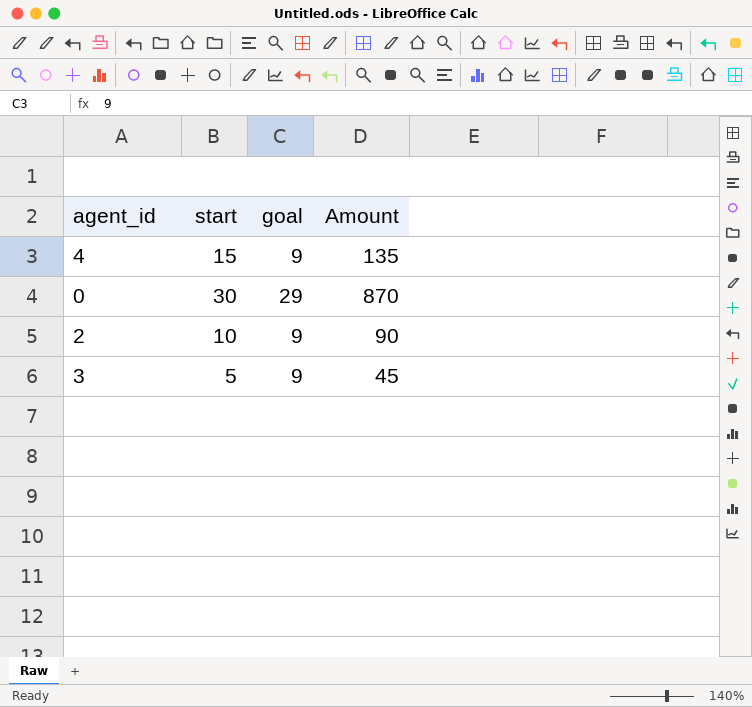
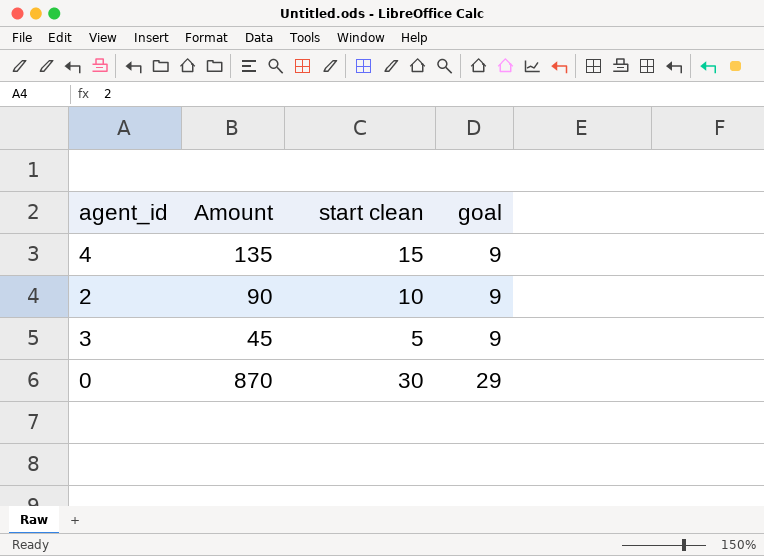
row order: none -> goal ascending
column Amount | position: 4 -> 2
column name: start -> start clean

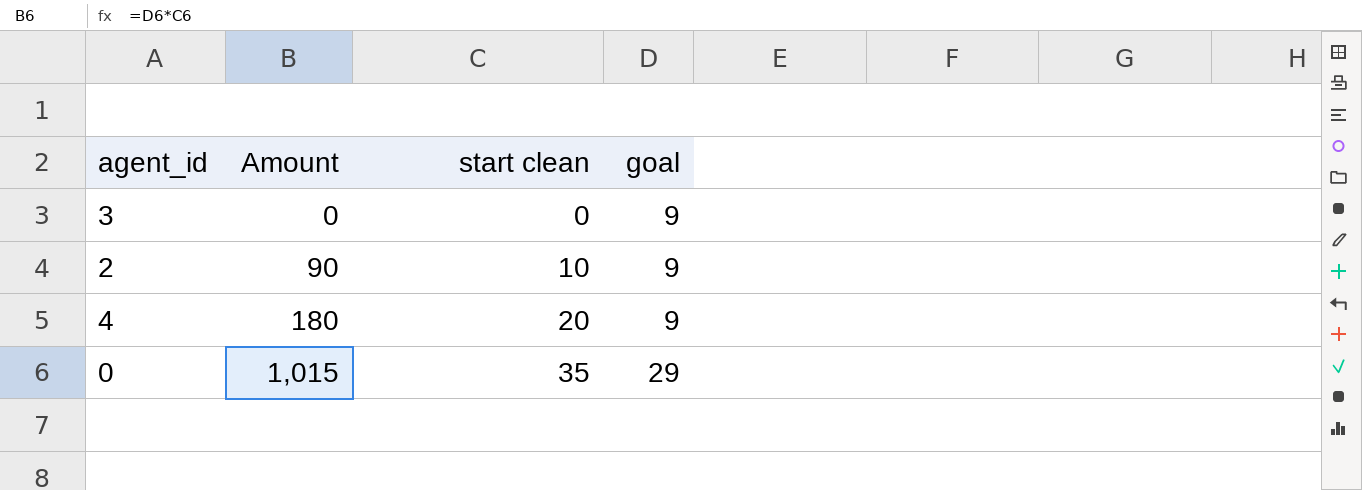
row order: goal ascending -> Amount ascending
3 | Amount: 45 -> 0
3 | start clean: 5 -> 0
4 | Amount: 135 -> 180
4 | start clean: 15 -> 20
0 | Amount: 870 -> 1,015
0 | start clean: 30 -> 35

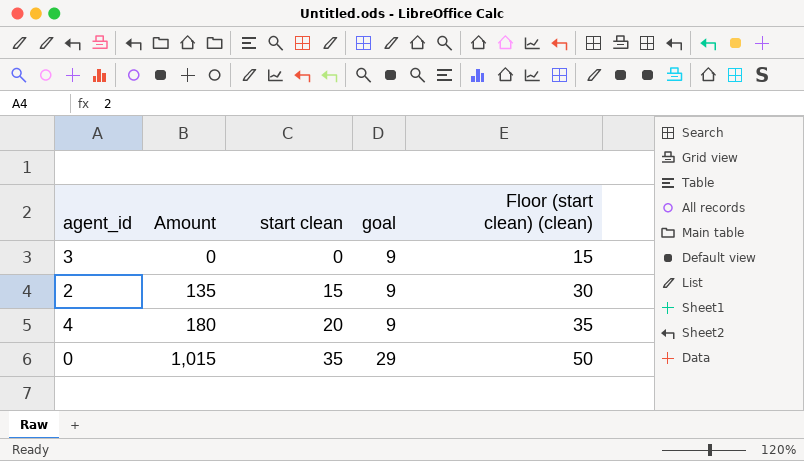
column Floor (start clean) (clean) | formula: none -> [start clean] + 15
2 | Amount: 90 -> 135
2 | start clean: 10 -> 15

